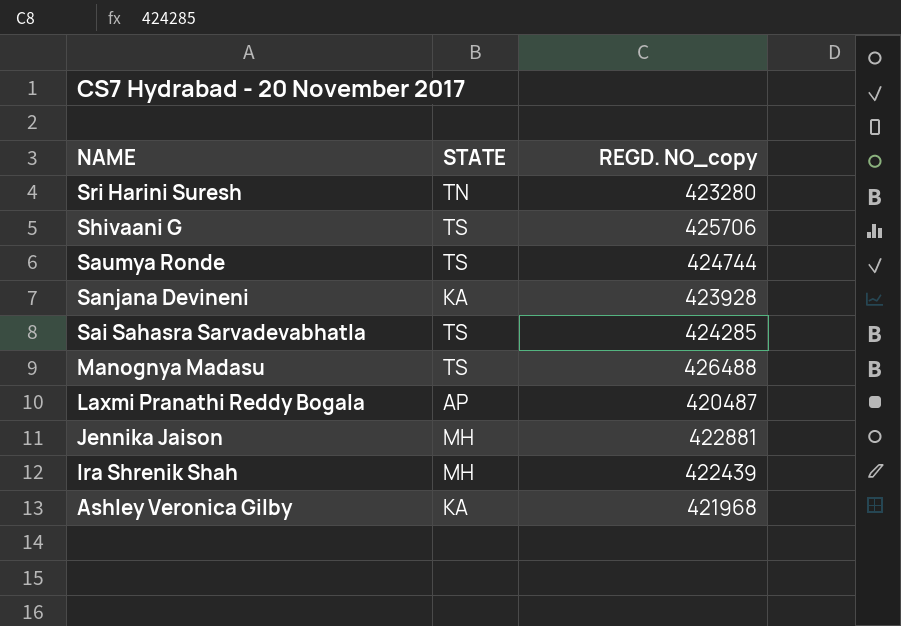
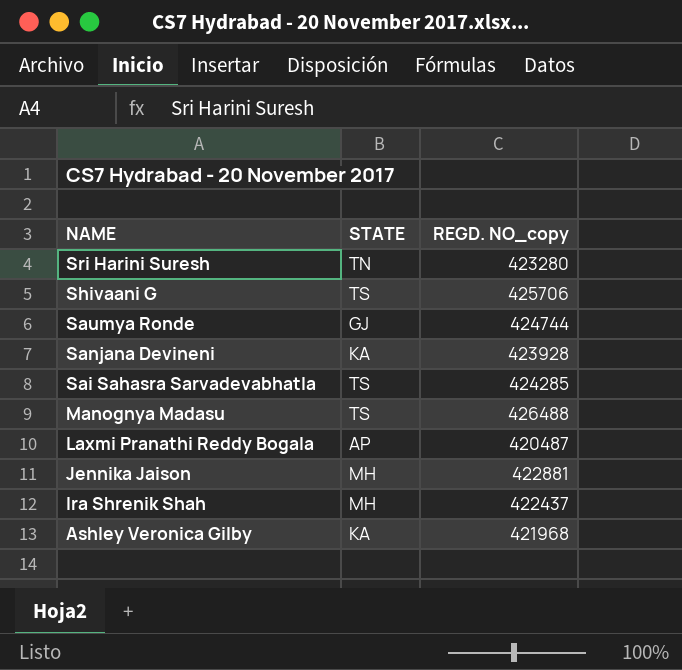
Saumya Ronde | STATE: TS -> GJ
Ira Shrenik Shah | REGD. NO_copy: 422439 -> 422437

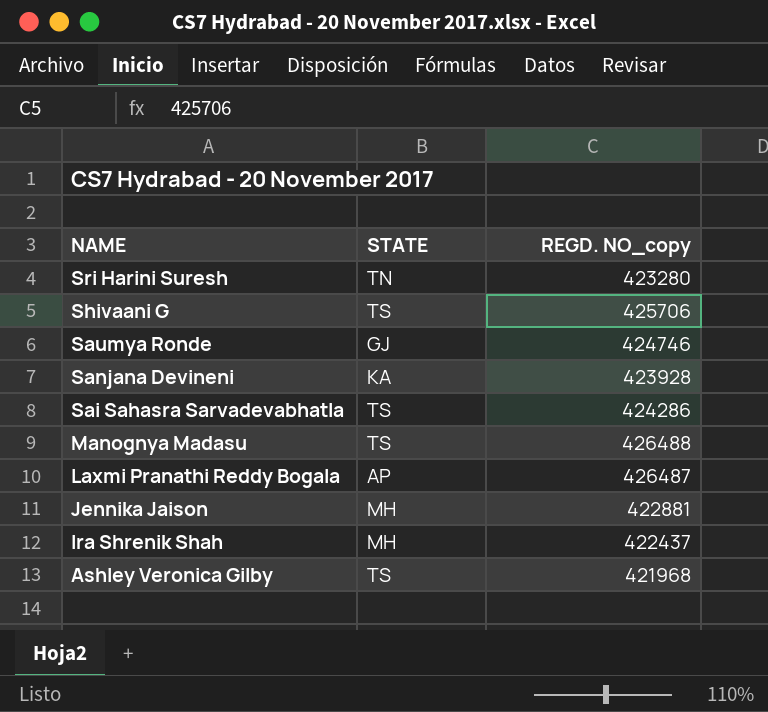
Saumya Ronde | REGD. NO_copy: 424744 -> 424746
Sai Sahasra Sarvadevabhatla | REGD. NO_copy: 424285 -> 424286
Laxmi Pranathi Reddy Bogala | REGD. NO_copy: 420487 -> 426487
Ashley Veronica Gilby | STATE: KA -> TS

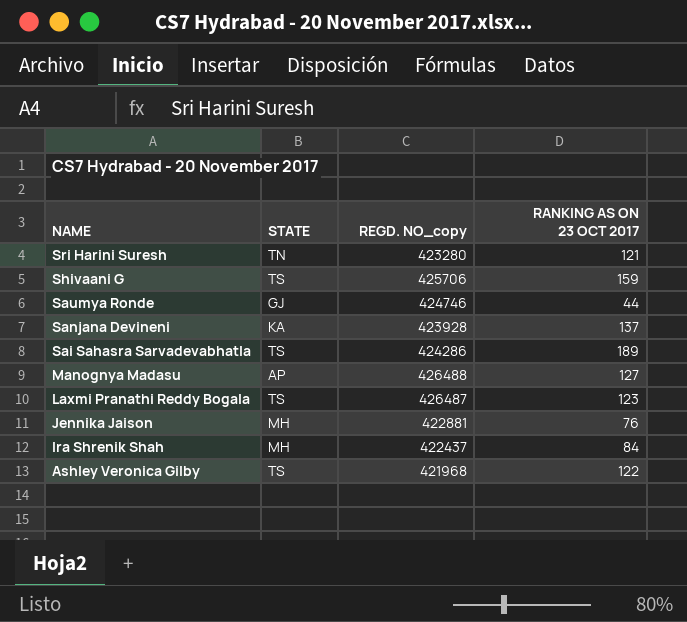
column RANKING AS ON 23 OCT 2017 | position: none -> 4
Manognya Madasu | STATE: TS -> AP
Laxmi Pranathi Reddy Bogala | STATE: AP -> TS

